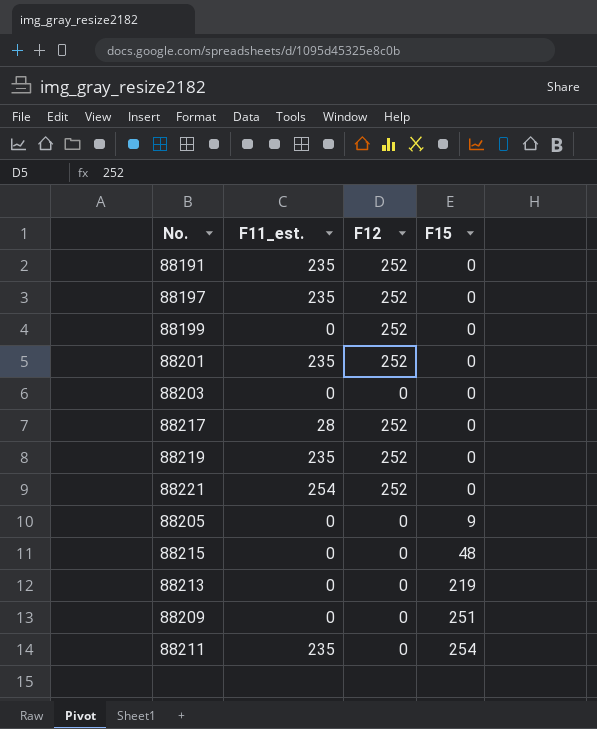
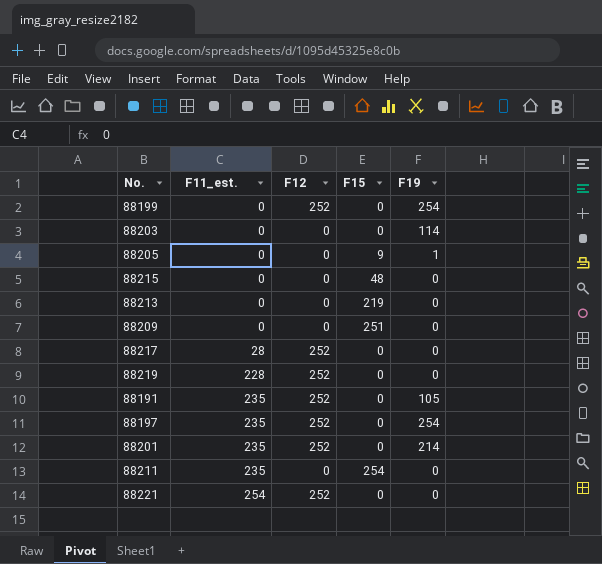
row order: F15 ascending -> F11_est. ascending
column F19 | position: none -> 5
88219 | F11_est.: 235 -> 228

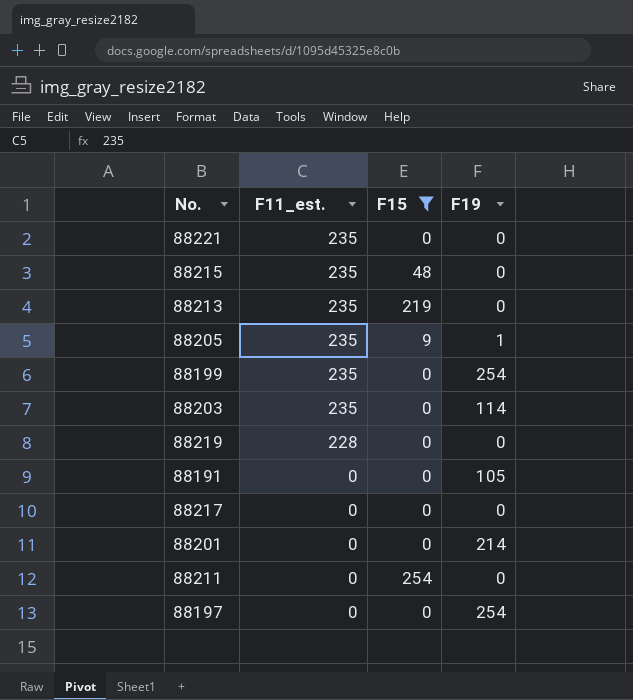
filter: none -> F15 != 251
row order: F11_est. ascending -> F11_est. descending
column F12 | position: 3 -> none
88221 | F11_est.: 254 -> 235
88215 | F11_est.: 0 -> 235
88213 | F11_est.: 0 -> 235
88205 | F11_est.: 0 -> 235
88199 | F11_est.: 0 -> 235
88203 | F11_est.: 0 -> 235
88191 | F11_est.: 235 -> 0
88217 | F11_est.: 28 -> 0
88201 | F11_est.: 235 -> 0
88211 | F11_est.: 235 -> 0
88197 | F11_est.: 235 -> 0

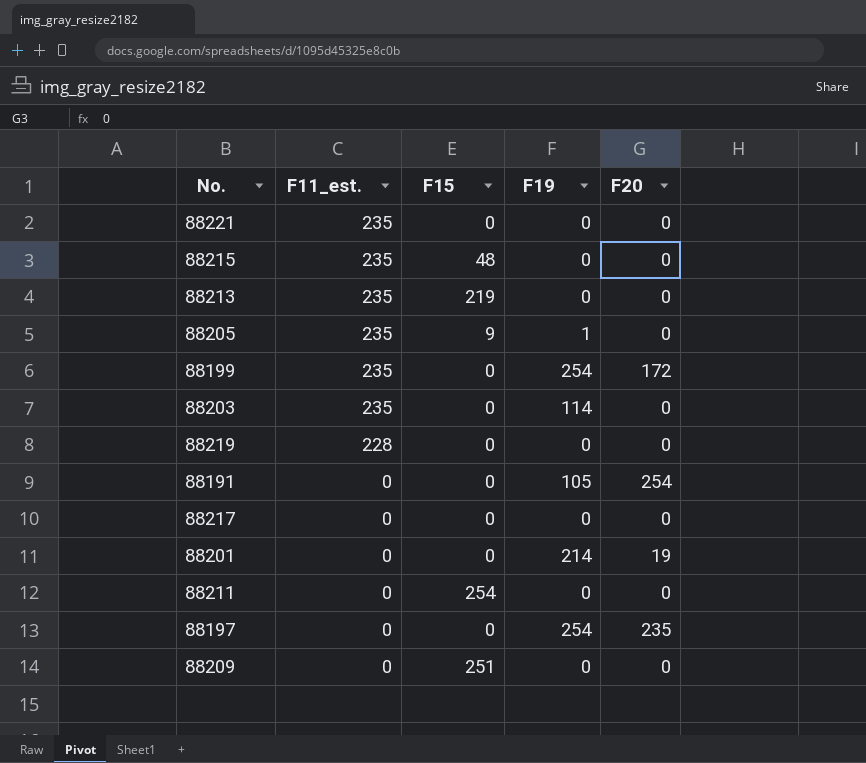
filter: F15 != 251 -> none
column F20 | position: none -> 5

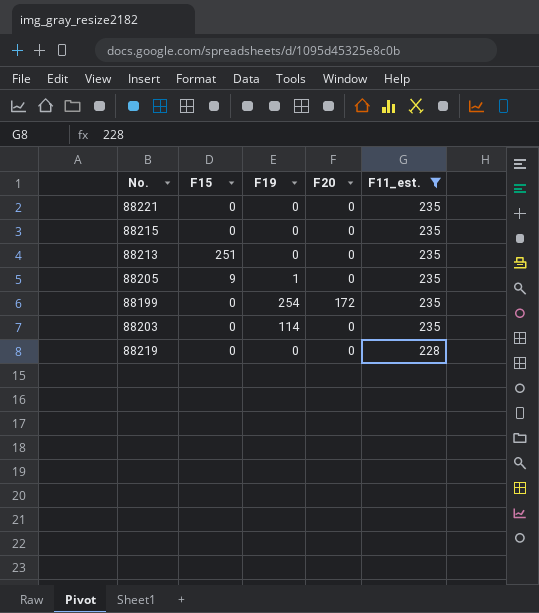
filter: none -> F11_est. != 0
column F11_est. | position: 2 -> 5
88215 | F15: 48 -> 0
88213 | F15: 219 -> 251

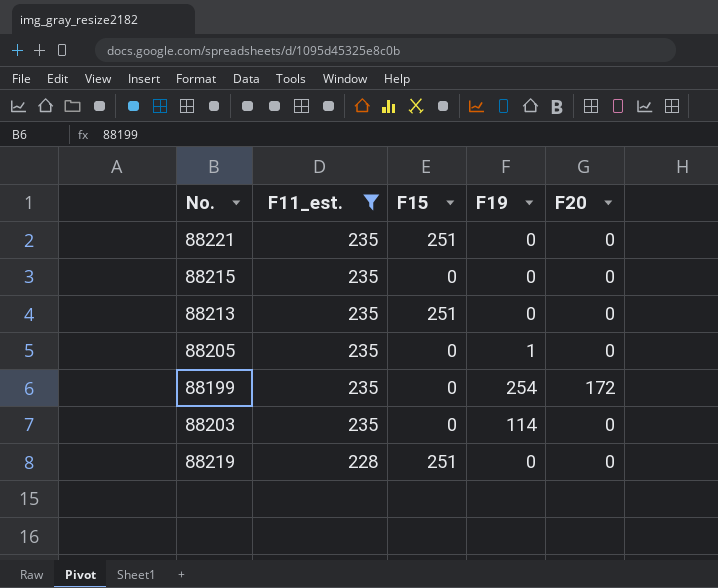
column F11_est. | position: 5 -> 2
88221 | F15: 0 -> 251
88205 | F15: 9 -> 0
88219 | F15: 0 -> 251

